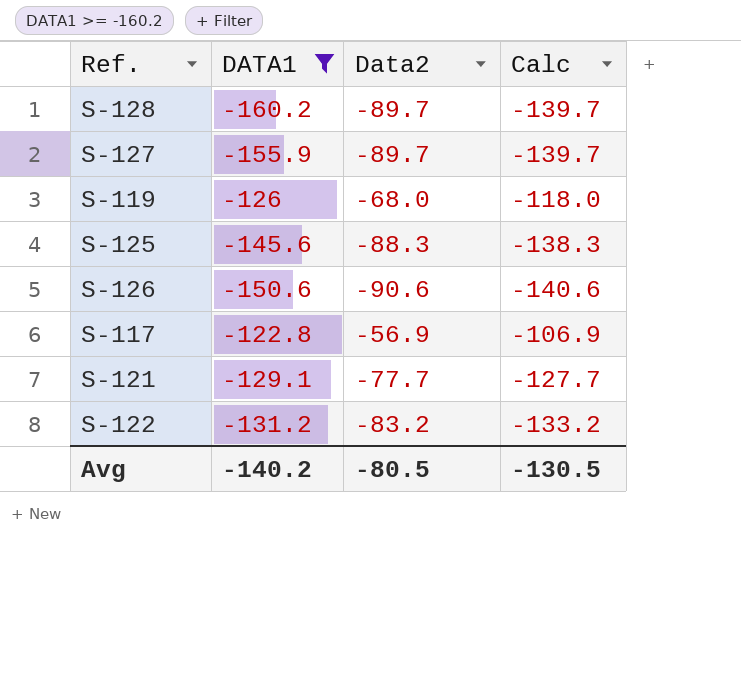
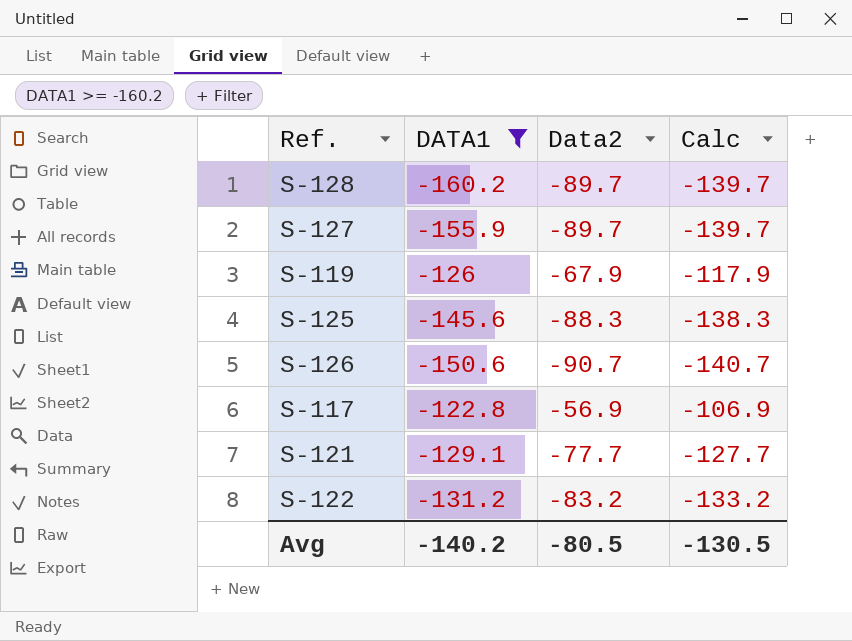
S-119 | Data2: -68.0 -> -67.9
S-119 | Calc: -118.0 -> -117.9
S-126 | Data2: -90.6 -> -90.7
S-126 | Calc: -140.6 -> -140.7

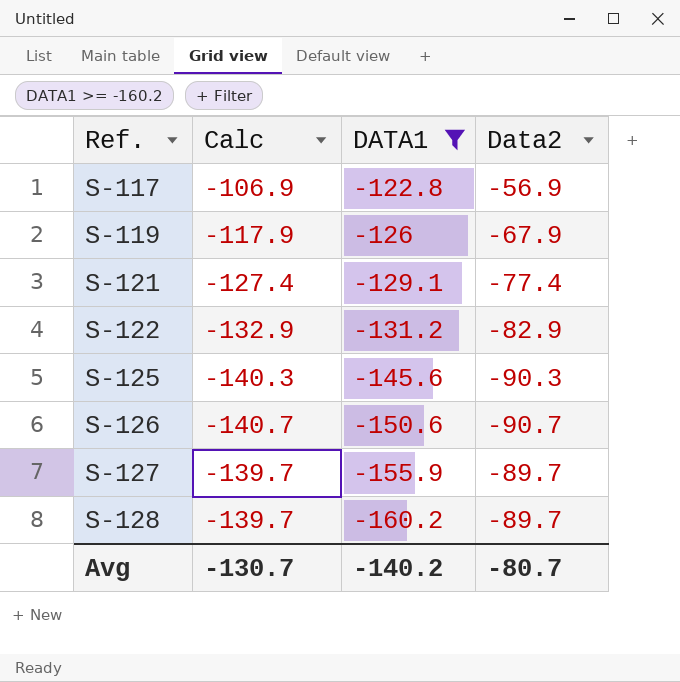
row order: none -> Ref. ascending
column Calc | position: 4 -> 2
S-121 | Calc: -127.7 -> -127.4
S-121 | Data2: -77.7 -> -77.4
S-122 | Calc: -133.2 -> -132.9
S-122 | Data2: -83.2 -> -82.9
S-125 | Calc: -138.3 -> -140.3
S-125 | Data2: -88.3 -> -90.3
Avg | Calc: -130.5 -> -130.7
Avg | Data2: -80.5 -> -80.7

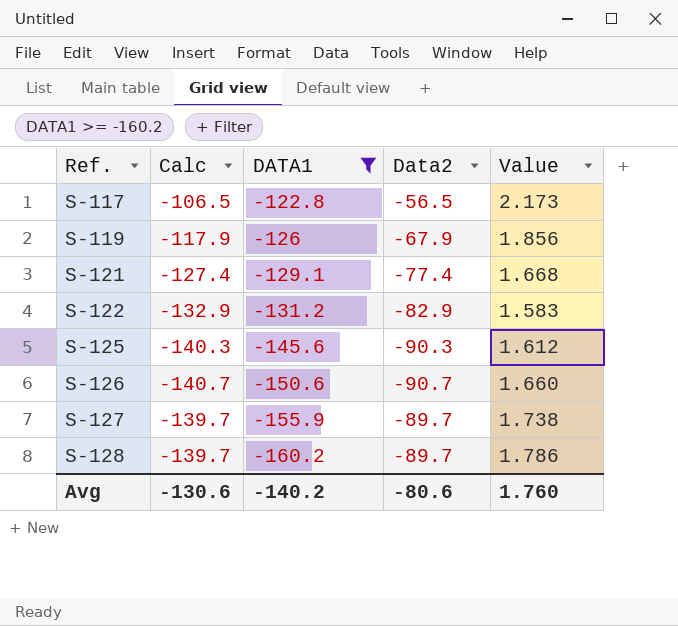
column Value | formula: none -> [DATA1] / [Data2]
S-117 | Calc: -106.9 -> -106.5
S-117 | Data2: -56.9 -> -56.5
Avg | Calc: -130.7 -> -130.6
Avg | Data2: -80.7 -> -80.6

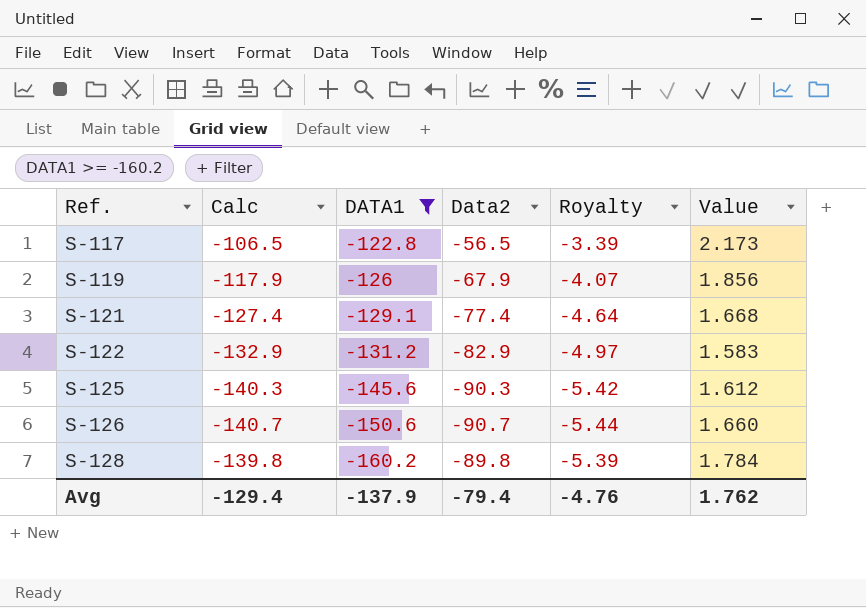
column Royalty | formula: none -> [Data2] * 0.06
row S-127: -139.7 | -155.9 | -89.7 | 1.738 -> none
S-128 | Calc: -139.7 -> -139.8
S-128 | Data2: -89.7 -> -89.8
S-128 | Value: 1.786 -> 1.784
Avg | Calc: -130.6 -> -129.4
Avg | DATA1: -140.2 -> -137.9
Avg | Data2: -80.6 -> -79.4
Avg | Value: 1.760 -> 1.762

